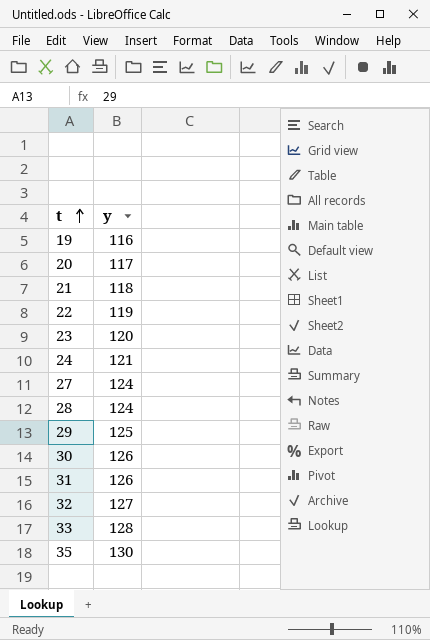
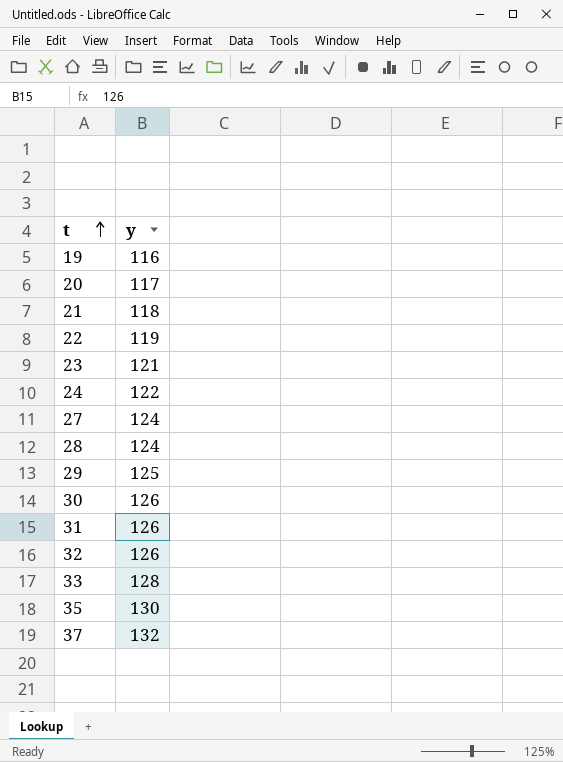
23 | y: 120 -> 121
24 | y: 121 -> 122
32 | y: 127 -> 126
row 37: none -> 132

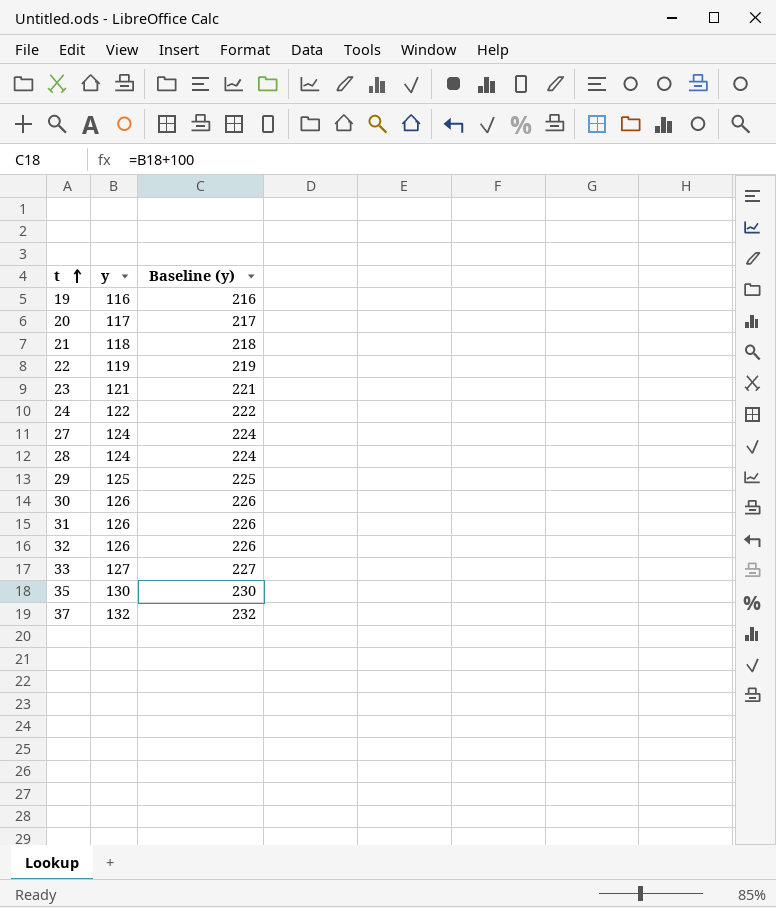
column Baseline (y) | formula: none -> [y] + 100
33 | y: 128 -> 127

